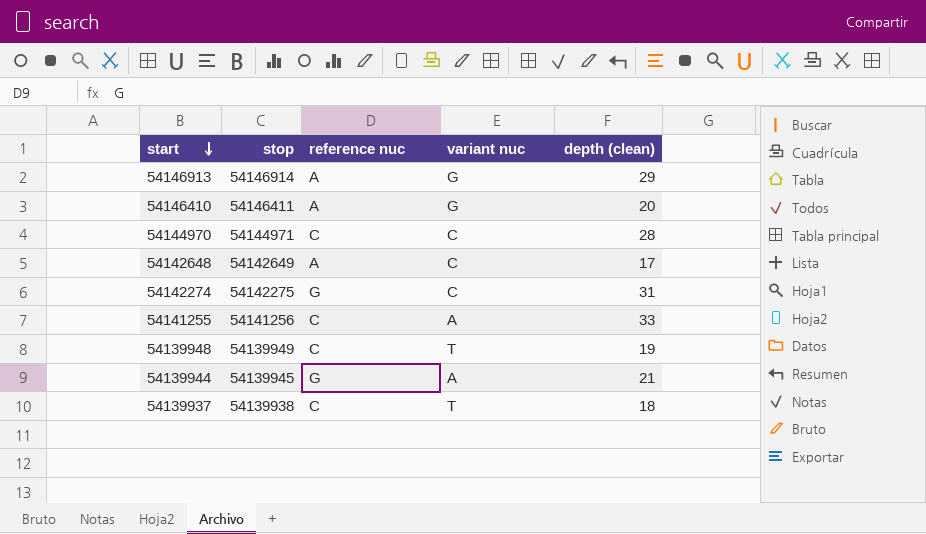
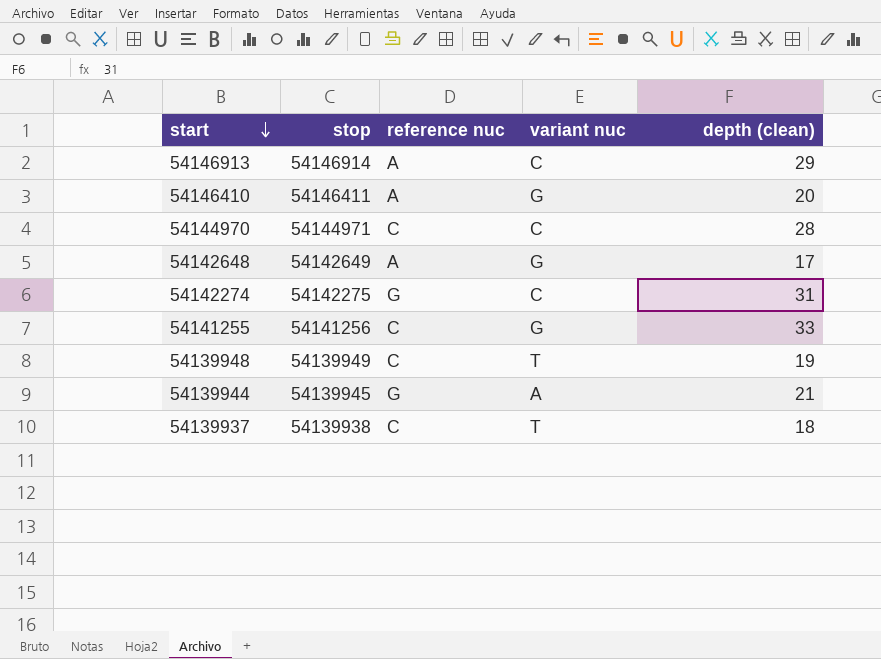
54146913 | variant nuc: G -> C
54142648 | variant nuc: C -> G
54141255 | variant nuc: A -> G

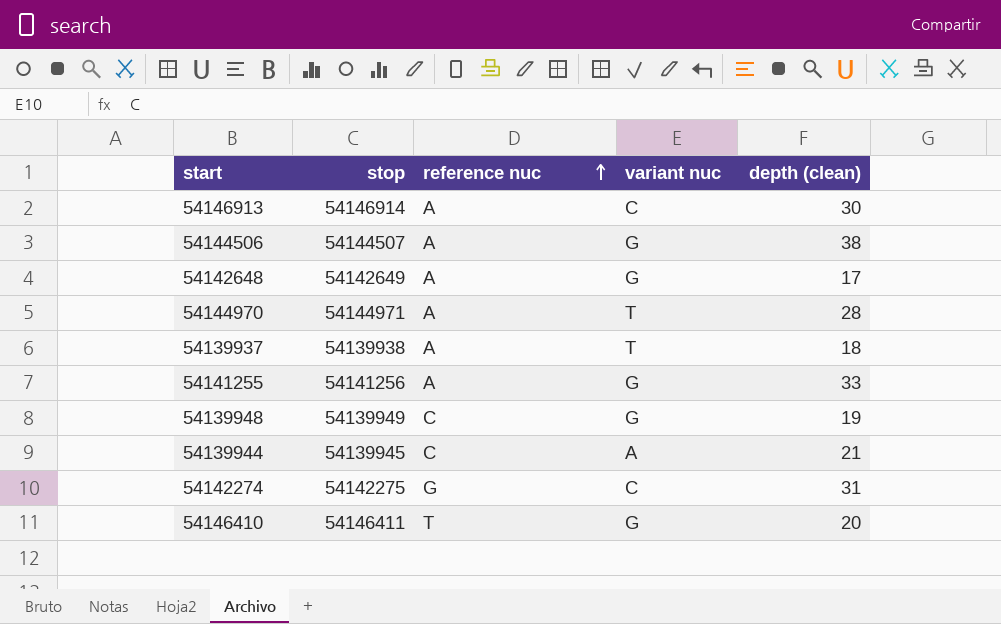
row order: start descending -> reference nuc ascending
54146913 | depth (clean): 29 -> 30
row 54144506: none -> 54144507 | A | G | 38
54144970 | reference nuc: C -> A
54144970 | variant nuc: C -> T
54139937 | reference nuc: C -> A
54141255 | reference nuc: C -> A
54139948 | variant nuc: T -> G
54139944 | reference nuc: G -> C
54146410 | reference nuc: A -> T

